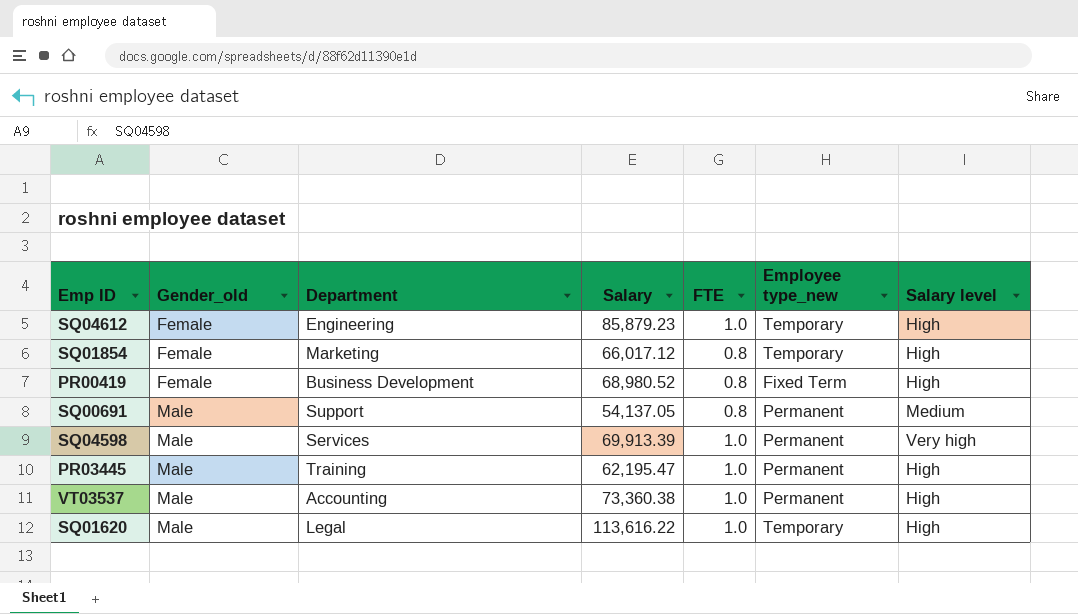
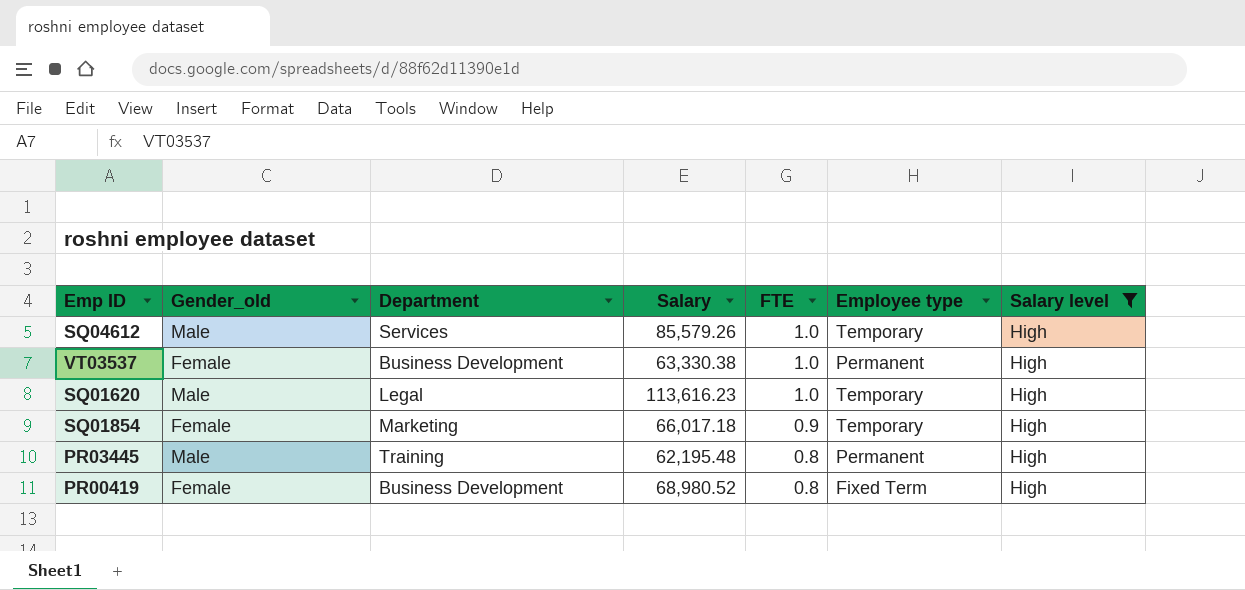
filter: none -> Salary level = High
row order: Gender_old ascending -> FTE descending
column name: Employee type_new -> Employee type
SQ04612 | Gender_old: Female -> Male
SQ04612 | Department: Engineering -> Services
SQ04612 | Salary: 85,879.23 -> 85,579.26
VT03537 | Gender_old: Male -> Female
VT03537 | Department: Accounting -> Business Development
VT03537 | Salary: 73,360.38 -> 63,330.38
SQ01620 | Salary: 113,616.22 -> 113,616.23
SQ01854 | Salary: 66,017.12 -> 66,017.18
SQ01854 | FTE: 0.8 -> 0.9
PR03445 | Salary: 62,195.47 -> 62,195.48
PR03445 | FTE: 1.0 -> 0.8

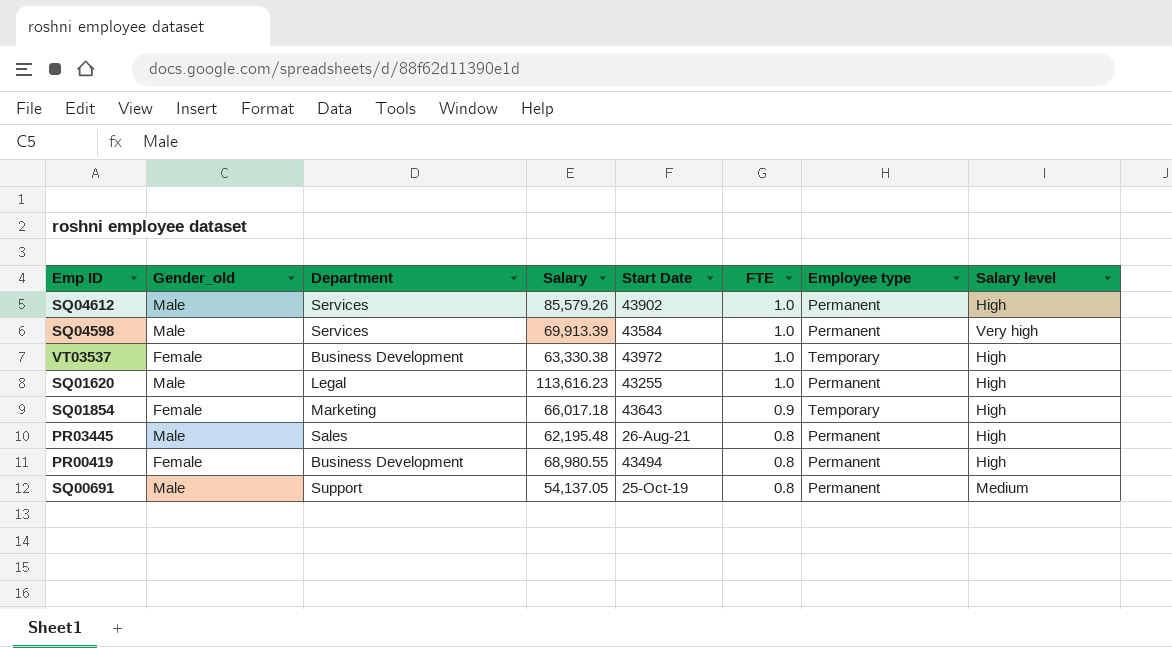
filter: Salary level = High -> none
column Start Date | position: none -> 5
SQ04612 | Employee type: Temporary -> Permanent
VT03537 | Employee type: Permanent -> Temporary
SQ01620 | Employee type: Temporary -> Permanent
PR03445 | Department: Training -> Sales
PR00419 | Salary: 68,980.52 -> 68,980.55
PR00419 | Employee type: Fixed Term -> Permanent

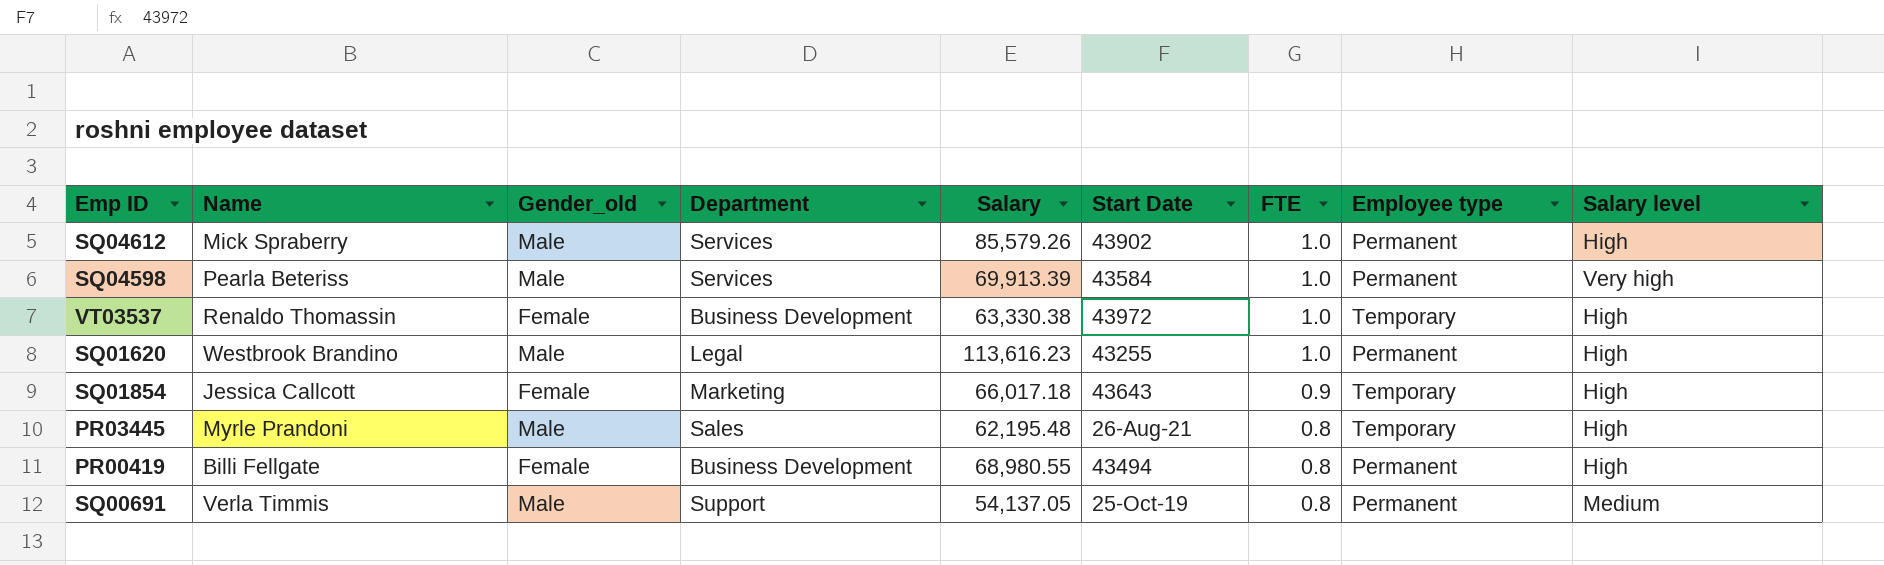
column Name | position: none -> 2
PR03445 | Employee type: Permanent -> Temporary

